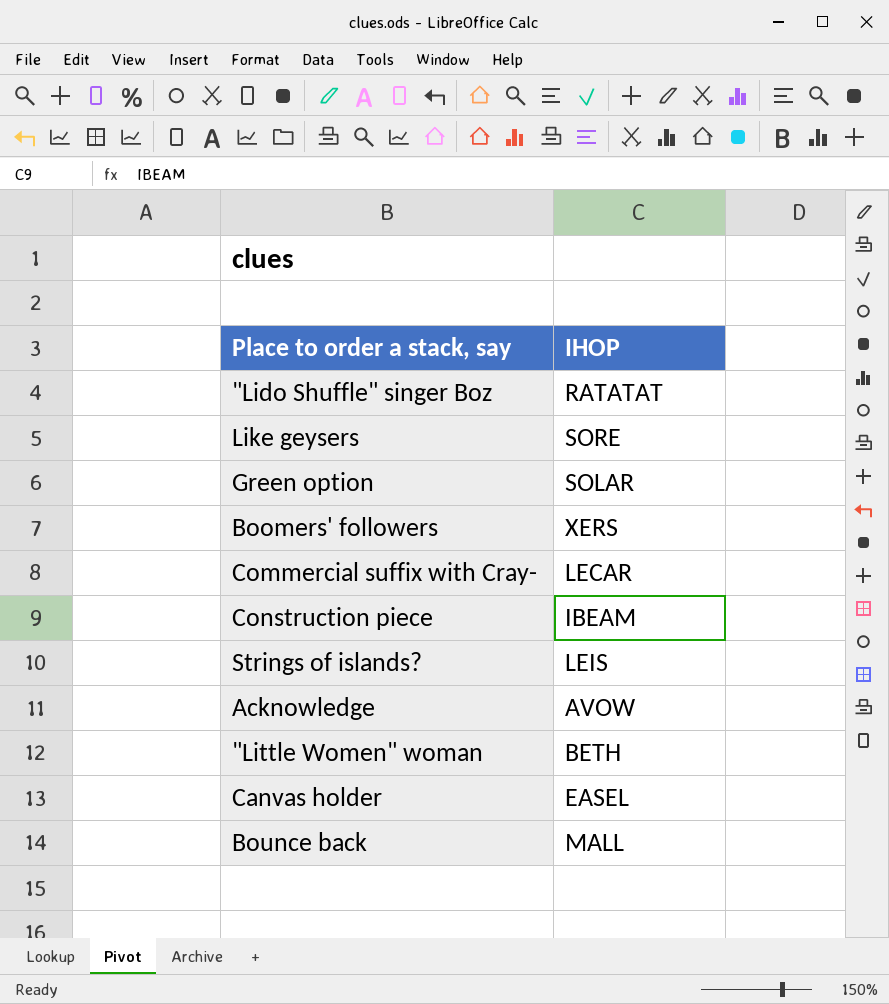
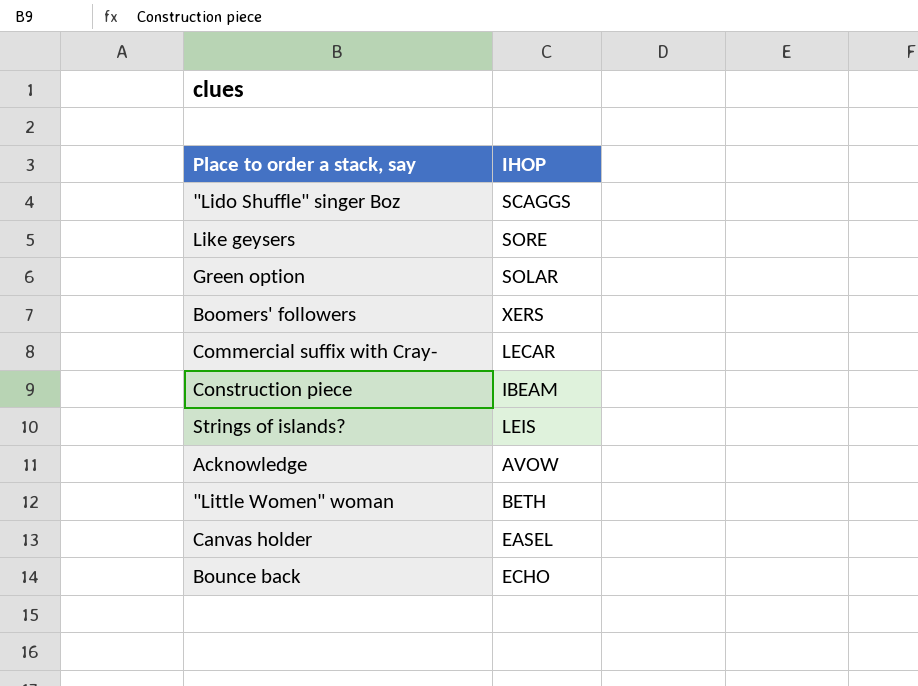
"Lido Shuffle" singer Boz | IHOP: RATATAT -> SCAGGS
Bounce back | IHOP: MALL -> ECHO

